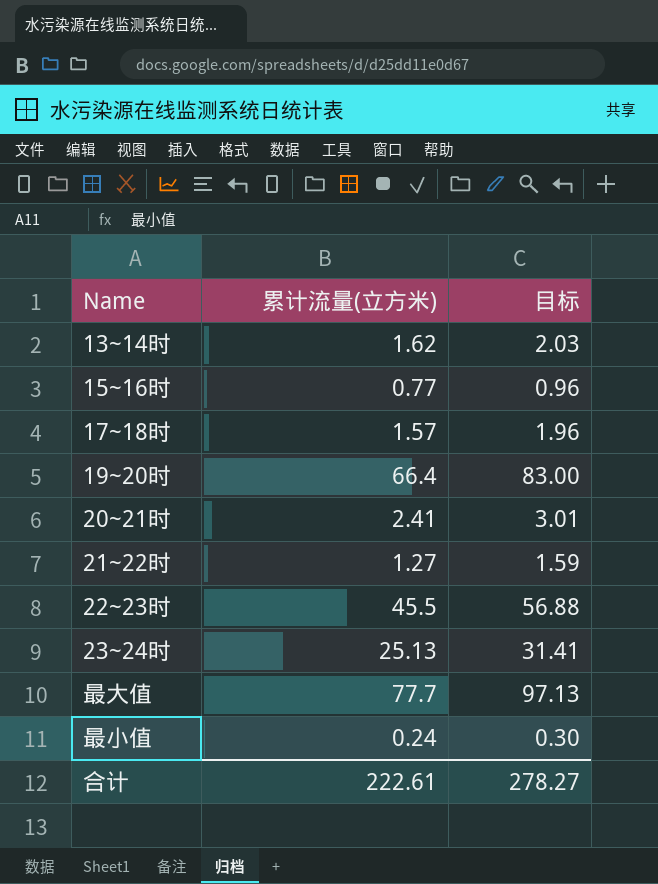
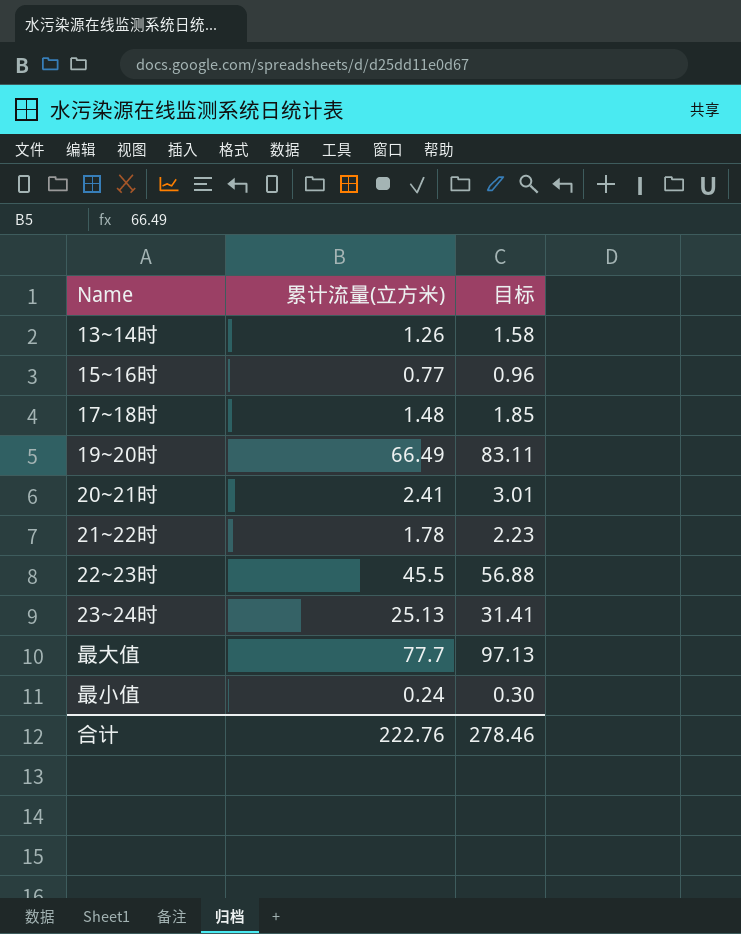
13~14时 | 累计流量(立方米): 1.62 -> 1.26
13~14时 | 目标: 2.03 -> 1.58
17~18时 | 累计流量(立方米): 1.57 -> 1.48
17~18时 | 目标: 1.96 -> 1.85
19~20时 | 累计流量(立方米): 66.4 -> 66.49
19~20时 | 目标: 83.00 -> 83.11
21~22时 | 累计流量(立方米): 1.27 -> 1.78
21~22时 | 目标: 1.59 -> 2.23
合计 | 累计流量(立方米): 222.61 -> 222.76
合计 | 目标: 278.27 -> 278.46

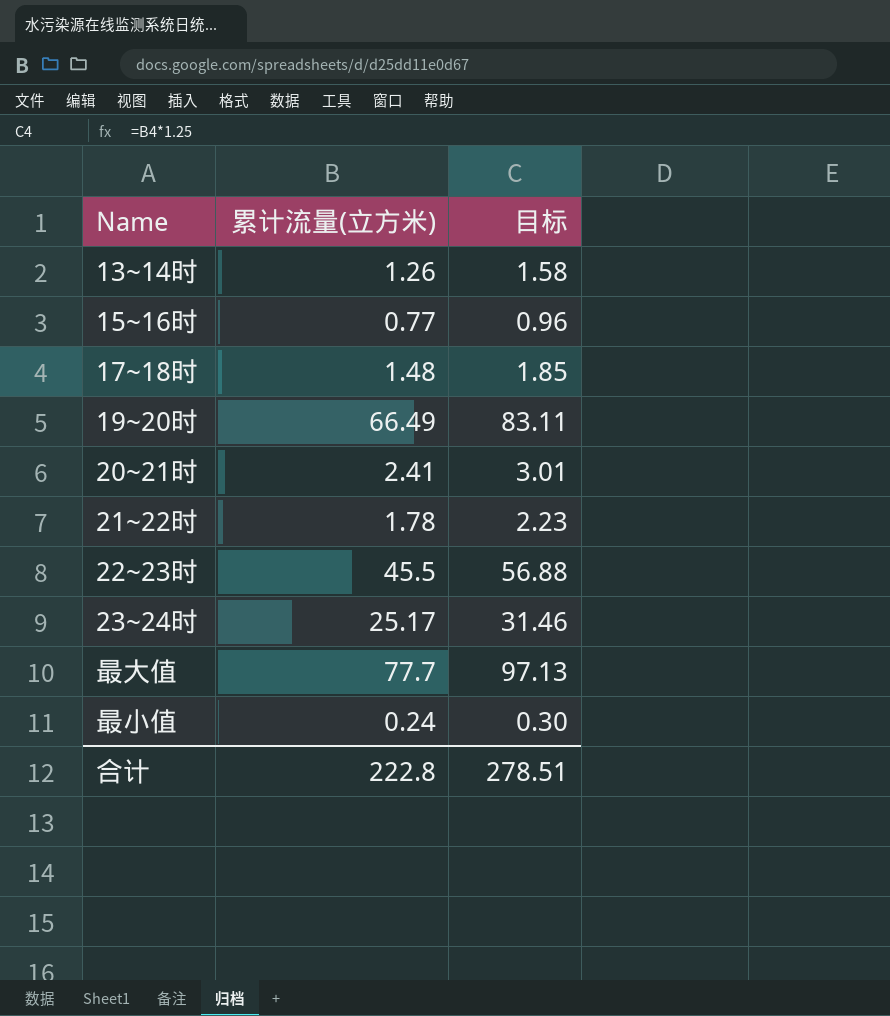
23~24时 | 累计流量(立方米): 25.13 -> 25.17
23~24时 | 目标: 31.41 -> 31.46
合计 | 累计流量(立方米): 222.76 -> 222.8
合计 | 目标: 278.46 -> 278.51

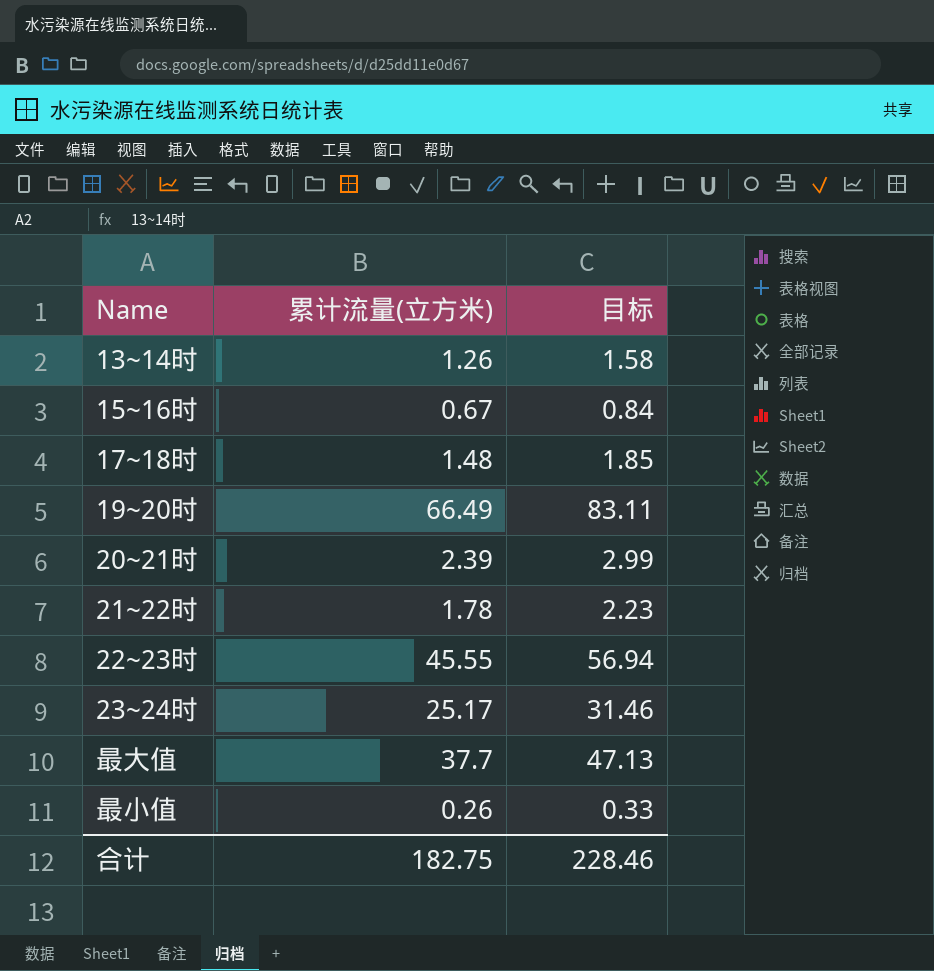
15~16时 | 累计流量(立方米): 0.77 -> 0.67
15~16时 | 目标: 0.96 -> 0.84
20~21时 | 累计流量(立方米): 2.41 -> 2.39
20~21时 | 目标: 3.01 -> 2.99
22~23时 | 累计流量(立方米): 45.5 -> 45.55
22~23时 | 目标: 56.88 -> 56.94
最大值 | 累计流量(立方米): 77.7 -> 37.7
最大值 | 目标: 97.13 -> 47.13
最小值 | 累计流量(立方米): 0.24 -> 0.26
最小值 | 目标: 0.30 -> 0.33
合计 | 累计流量(立方米): 222.8 -> 182.75
合计 | 目标: 278.51 -> 228.46

